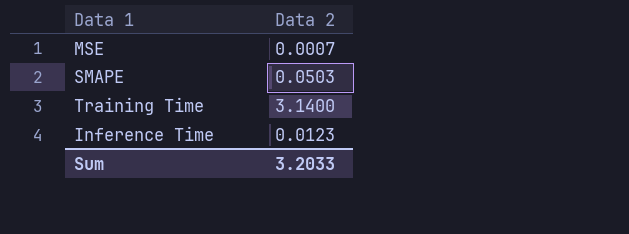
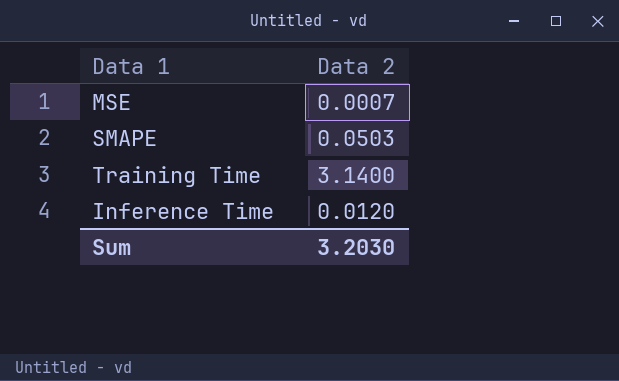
Inference Time | Data 2: 0.0123 -> 0.0120
Sum | Data 2: 3.2033 -> 3.2030

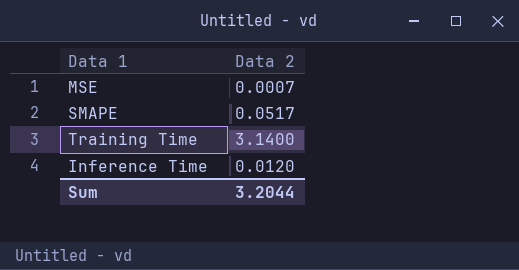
SMAPE | Data 2: 0.0503 -> 0.0517
Sum | Data 2: 3.2030 -> 3.2044

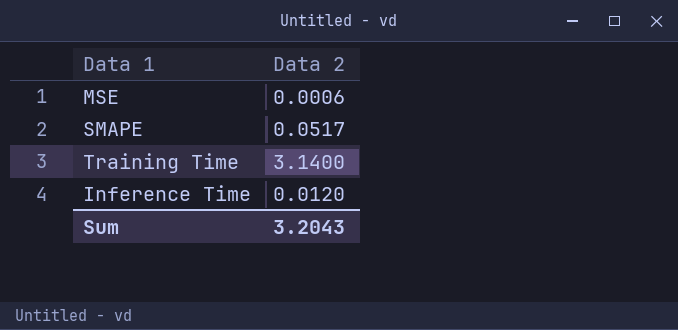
MSE | Data 2: 0.0007 -> 0.0006
Sum | Data 2: 3.2044 -> 3.2043

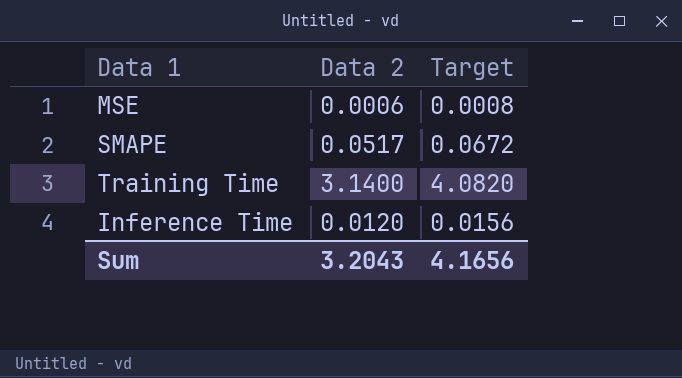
column Target | formula: none -> [Data 2] * 1.3

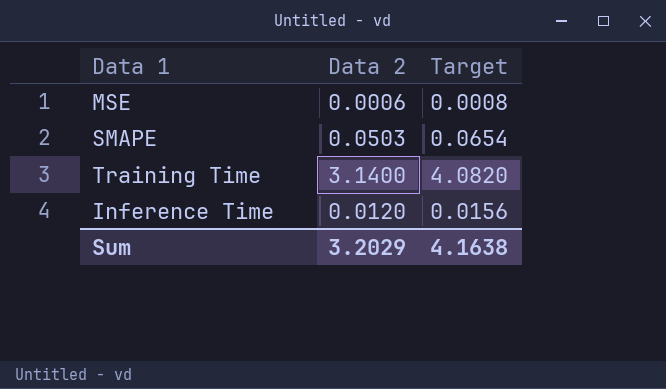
SMAPE | Data 2: 0.0517 -> 0.0503
SMAPE | Target: 0.0672 -> 0.0654
Sum | Data 2: 3.2043 -> 3.2029
Sum | Target: 4.1656 -> 4.1638

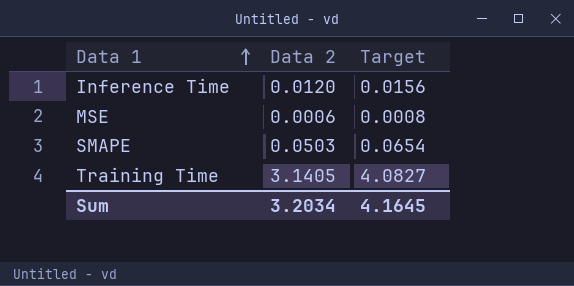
row order: none -> Data 1 ascending
Training Time | Data 2: 3.1400 -> 3.1405
Training Time | Target: 4.0820 -> 4.0827
Sum | Data 2: 3.2029 -> 3.2034
Sum | Target: 4.1638 -> 4.1645

